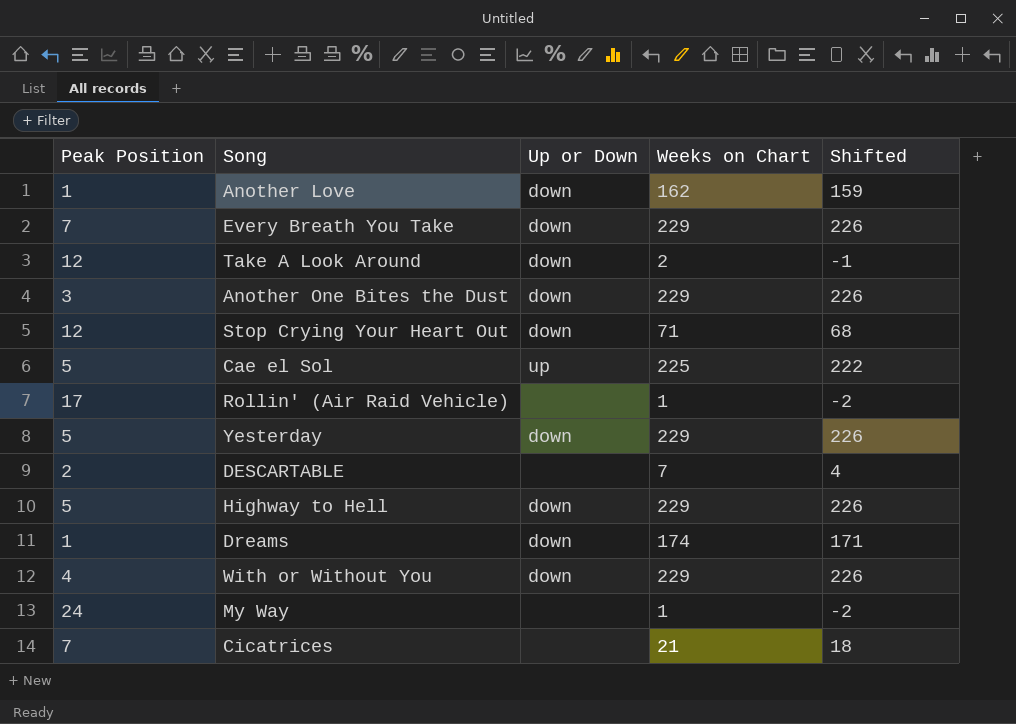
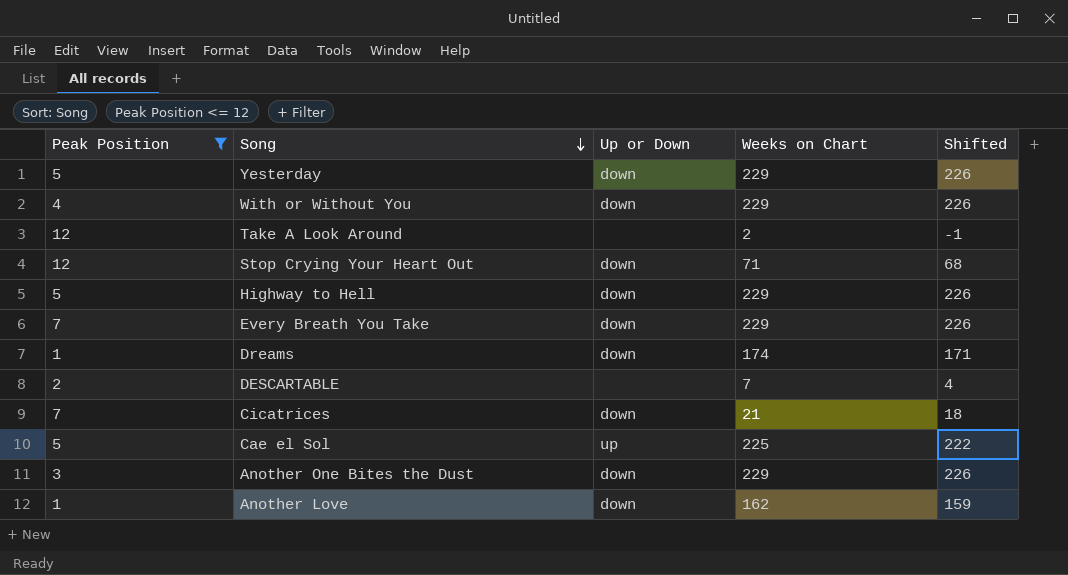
filter: none -> Peak Position <= 12
row order: none -> Song descending
Take A Look Around | Up or Down: down -> none
Cicatrices | Up or Down: none -> down

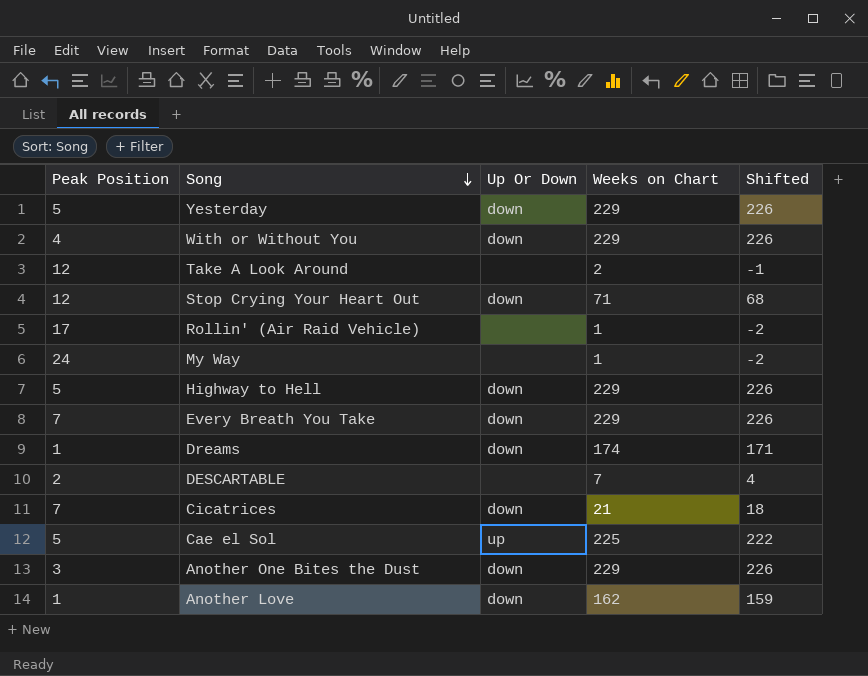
filter: Peak Position <= 12 -> none
column name: Up or Down -> Up Or Down

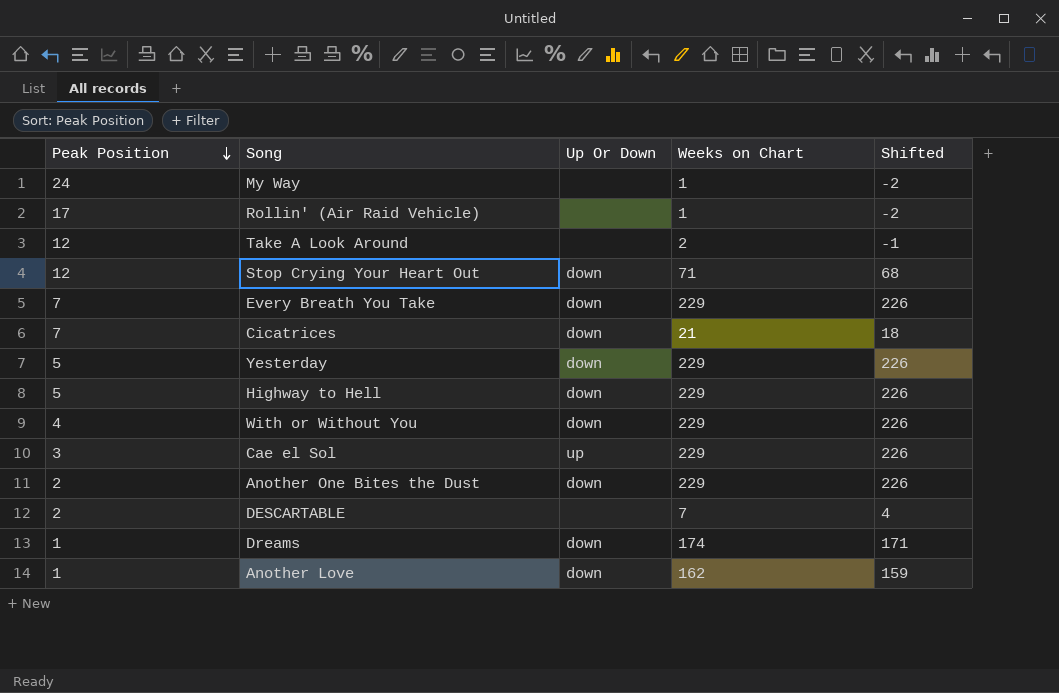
row order: Song descending -> Peak Position descending
Cae el Sol | Peak Position: 5 -> 3
Cae el Sol | Weeks on Chart: 225 -> 229
Cae el Sol | Shifted: 222 -> 226
Another One Bites the Dust | Peak Position: 3 -> 2

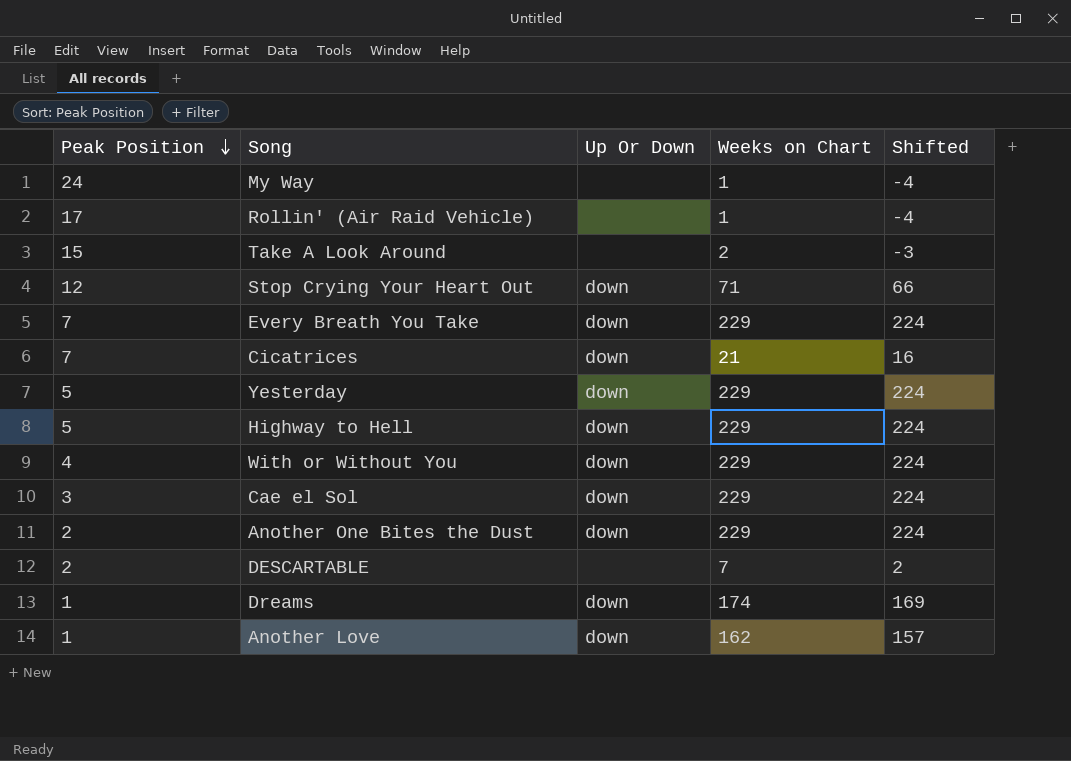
column Shifted | formula: [Weeks on Chart] - 3 -> [Weeks on Chart] - 5
Take A Look Around | Peak Position: 12 -> 15
Cae el Sol | Up Or Down: up -> down

